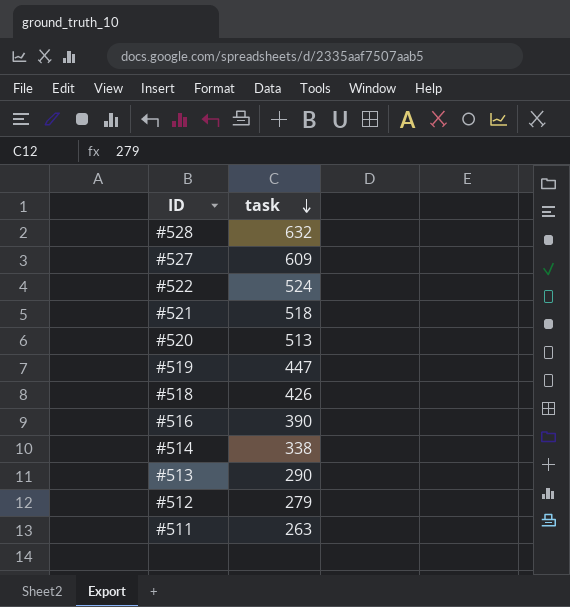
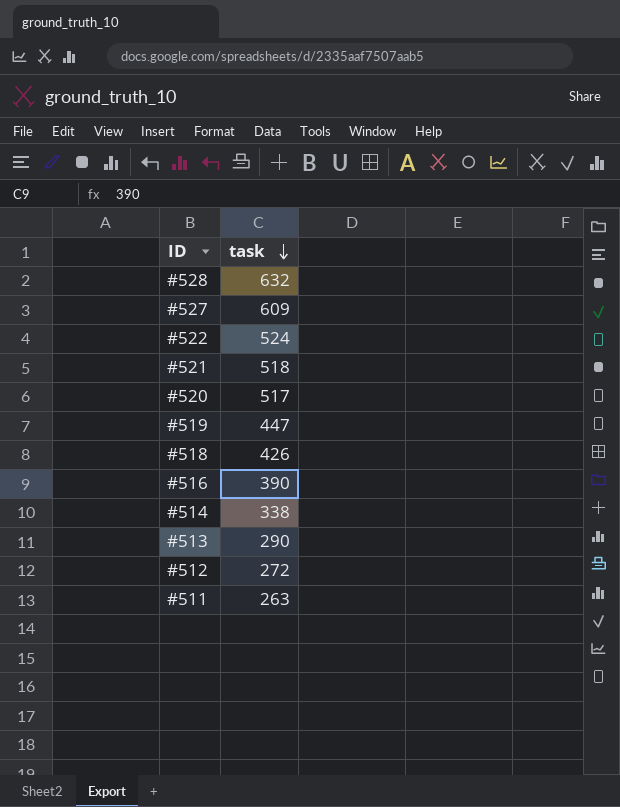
#520 | task: 513 -> 517
#512 | task: 279 -> 272

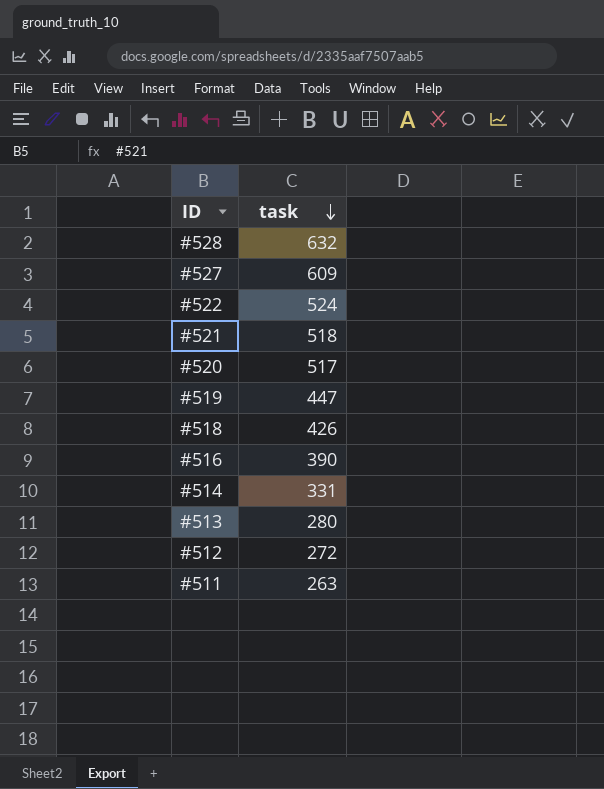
#514 | task: 338 -> 331
#513 | task: 290 -> 280

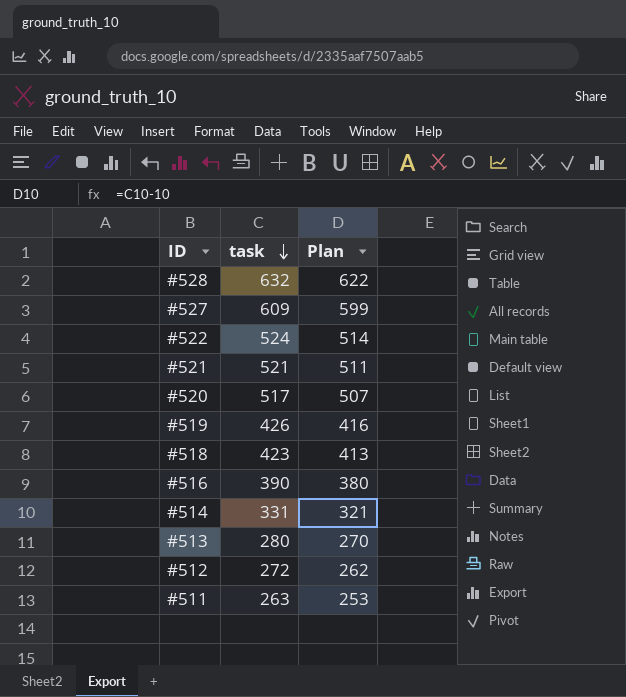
column Plan | formula: none -> [task] - 10
#521 | task: 518 -> 521
#519 | task: 447 -> 426
#518 | task: 426 -> 423

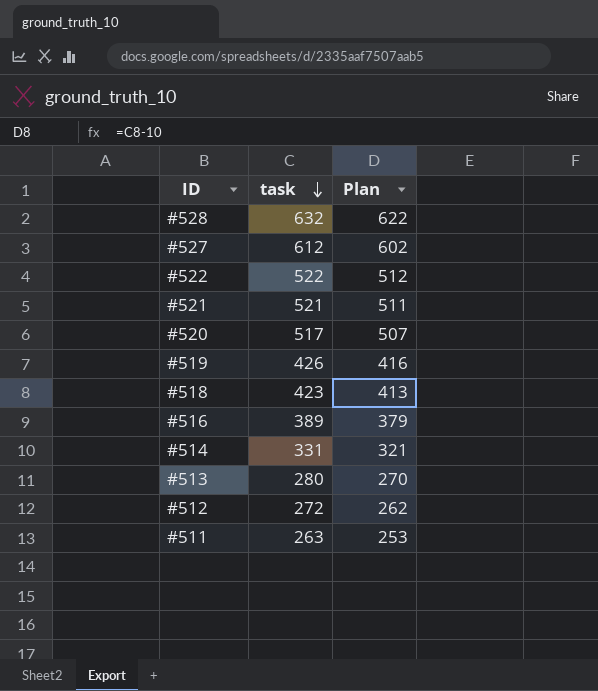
#527 | task: 609 -> 612
#527 | Plan: 599 -> 602
#522 | task: 524 -> 522
#522 | Plan: 514 -> 512
#516 | task: 390 -> 389
#516 | Plan: 380 -> 379

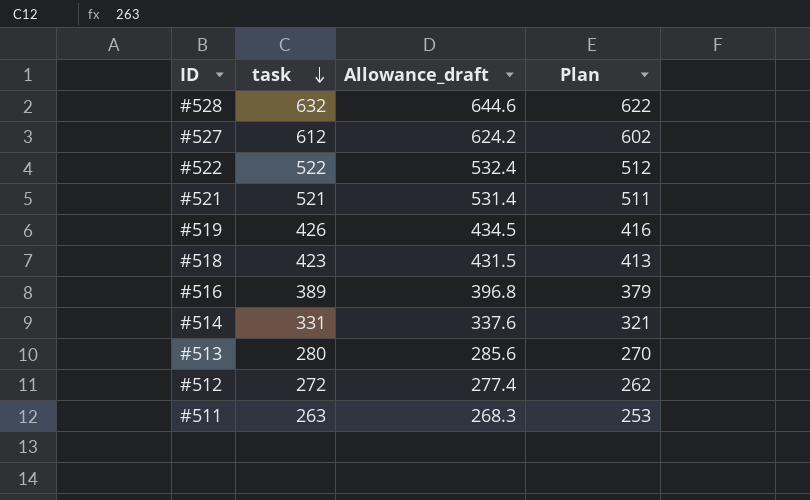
column Allowance_draft | formula: none -> [task] * 1.02
row #520: 517 | 507 -> none

